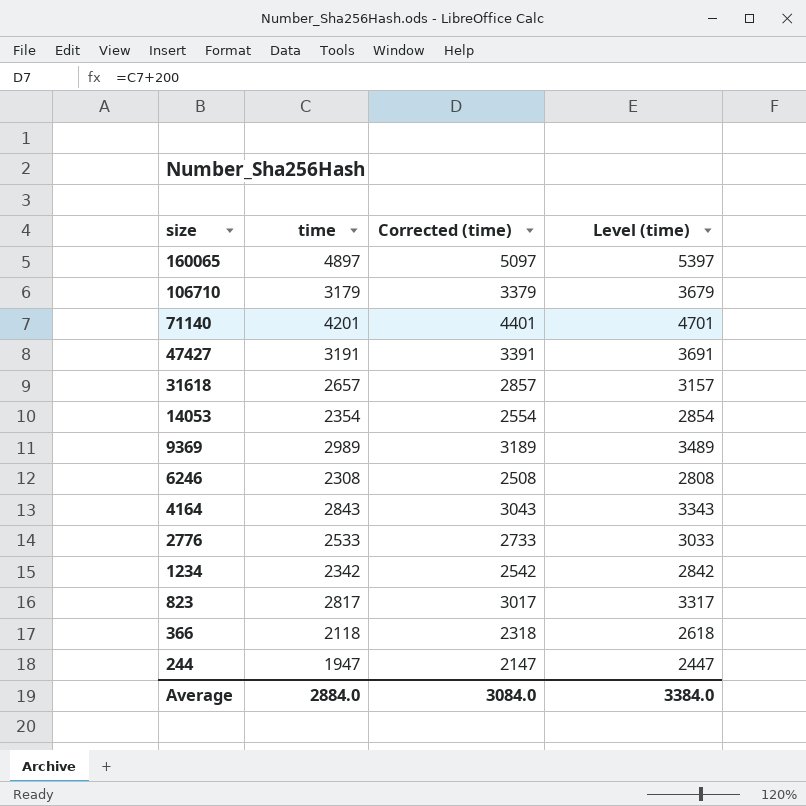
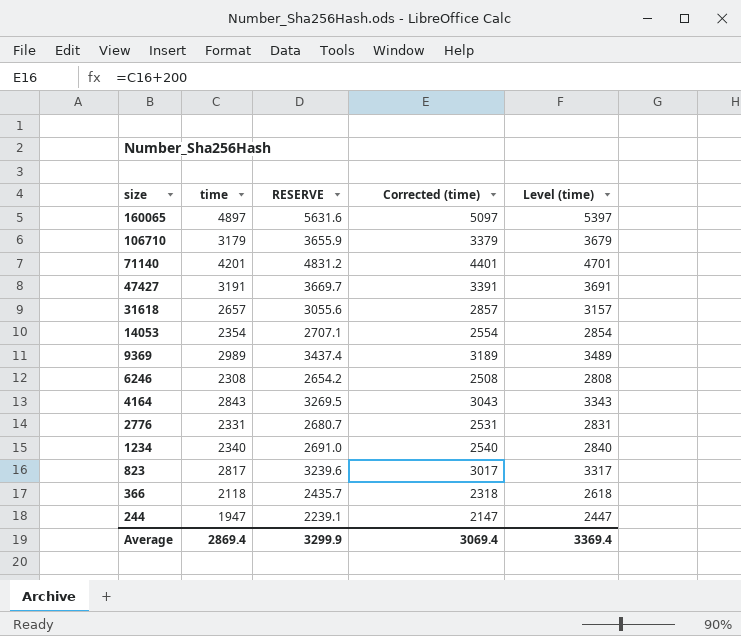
column RESERVE | formula: none -> [time] * 1.15
2776 | time: 2533 -> 2331
2776 | Corrected (time): 2733 -> 2531
2776 | Level (time): 3033 -> 2831
1234 | time: 2342 -> 2340
1234 | Corrected (time): 2542 -> 2540
1234 | Level (time): 2842 -> 2840
Average | time: 2884.0 -> 2869.4
Average | Corrected (time): 3084.0 -> 3069.4
Average | Level (time): 3384.0 -> 3369.4

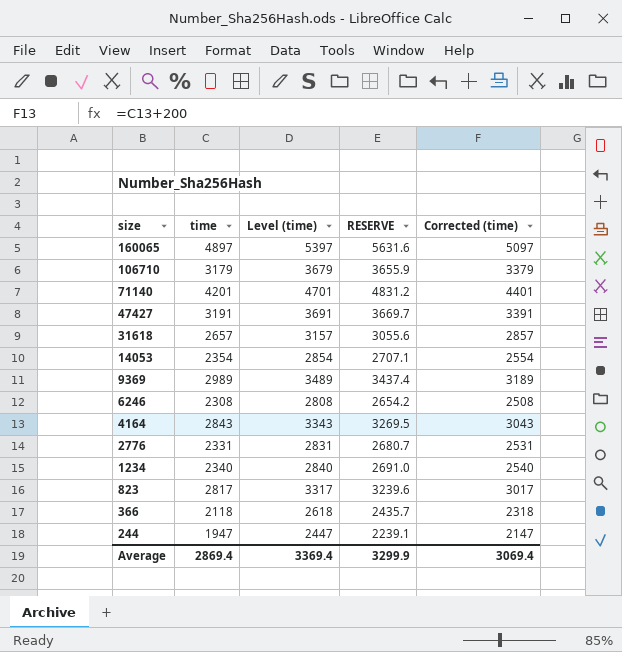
column Level (time) | position: 5 -> 3

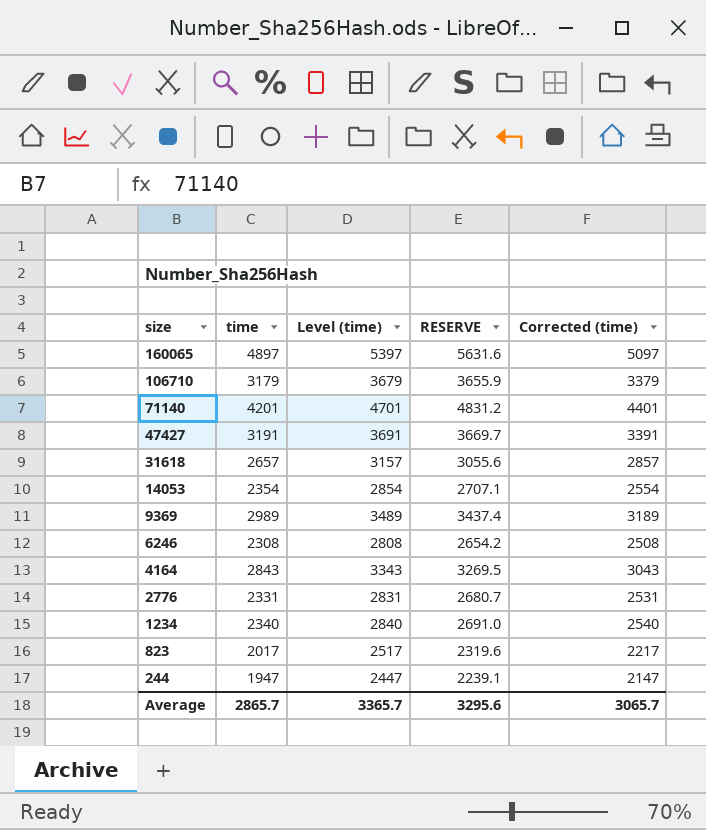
row 366: 2118 | 2618 | 2435.7 | 2318 -> none
823 | time: 2817 -> 2017
823 | Level (time): 3317 -> 2517
823 | RESERVE: 3239.6 -> 2319.6
823 | Corrected (time): 3017 -> 2217
Average | time: 2869.4 -> 2865.7
Average | Level (time): 3369.4 -> 3365.7
Average | RESERVE: 3299.9 -> 3295.6
Average | Corrected (time): 3069.4 -> 3065.7

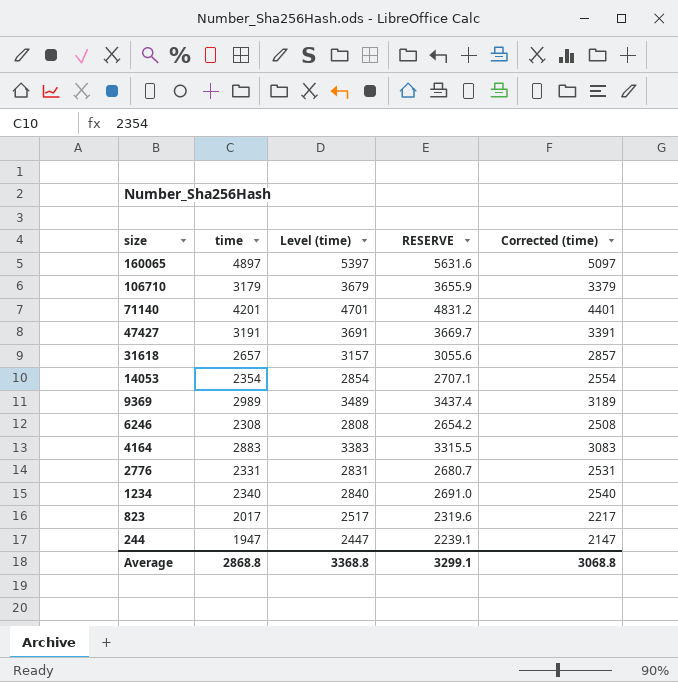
4164 | time: 2843 -> 2883
4164 | Level (time): 3343 -> 3383
4164 | RESERVE: 3269.5 -> 3315.5
4164 | Corrected (time): 3043 -> 3083
Average | time: 2865.7 -> 2868.8
Average | Level (time): 3365.7 -> 3368.8
Average | RESERVE: 3295.6 -> 3299.1
Average | Corrected (time): 3065.7 -> 3068.8

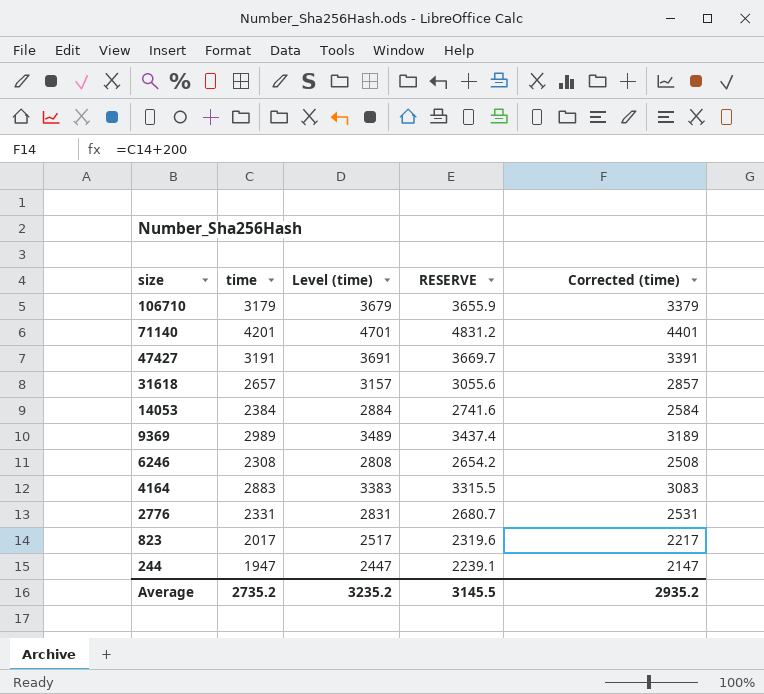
row 160065: 4897 | 5397 | 5631.6 | 5097 -> none
row 1234: 2340 | 2840 | 2691.0 | 2540 -> none
14053 | time: 2354 -> 2384
14053 | Level (time): 2854 -> 2884
14053 | RESERVE: 2707.1 -> 2741.6
14053 | Corrected (time): 2554 -> 2584
Average | time: 2868.8 -> 2735.2
Average | Level (time): 3368.8 -> 3235.2
Average | RESERVE: 3299.1 -> 3145.5
Average | Corrected (time): 3068.8 -> 2935.2

